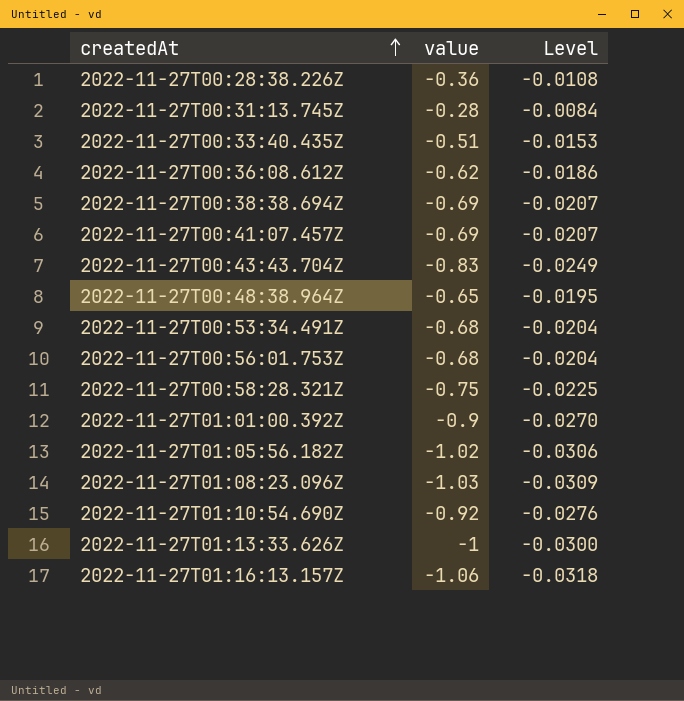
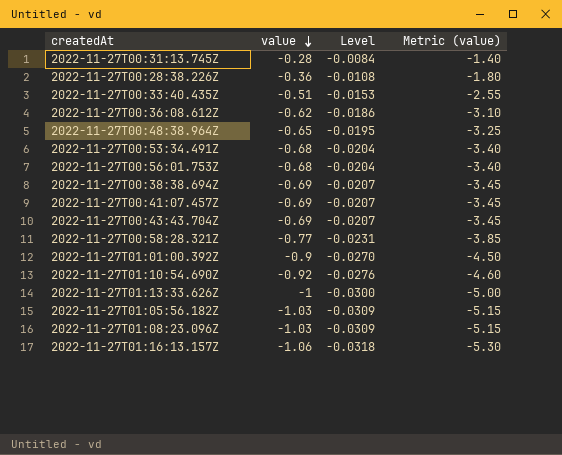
row order: createdAt ascending -> value descending
column Metric (value) | formula: none -> [value] * 5
2022-11-27T00:43:43.704Z | value: -0.83 -> -0.69
2022-11-27T00:43:43.704Z | Level: -0.0249 -> -0.0207
2022-11-27T00:58:28.321Z | value: -0.75 -> -0.77
2022-11-27T00:58:28.321Z | Level: -0.0225 -> -0.0231
2022-11-27T01:05:56.182Z | value: -1.02 -> -1.03
2022-11-27T01:05:56.182Z | Level: -0.0306 -> -0.0309

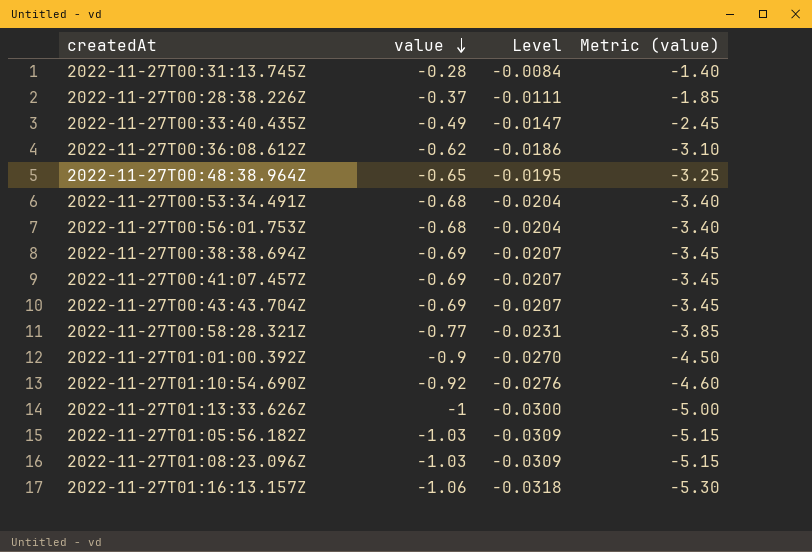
2022-11-27T00:28:38.226Z | value: -0.36 -> -0.37
2022-11-27T00:28:38.226Z | Level: -0.0108 -> -0.0111
2022-11-27T00:28:38.226Z | Metric (value): -1.80 -> -1.85
2022-11-27T00:33:40.435Z | value: -0.51 -> -0.49
2022-11-27T00:33:40.435Z | Level: -0.0153 -> -0.0147
2022-11-27T00:33:40.435Z | Metric (value): -2.55 -> -2.45

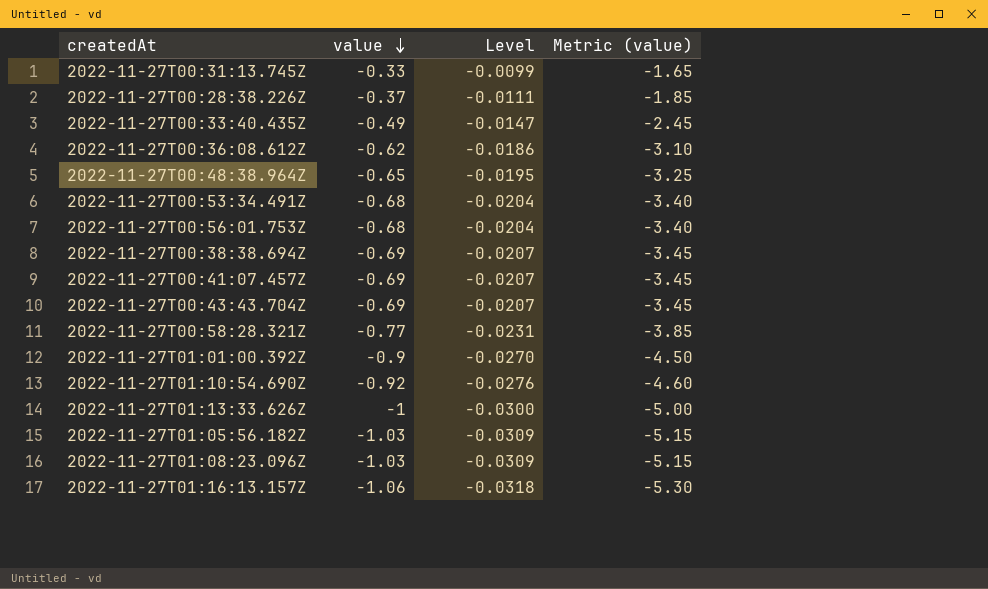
2022-11-27T00:31:13.745Z | value: -0.28 -> -0.33
2022-11-27T00:31:13.745Z | Level: -0.0084 -> -0.0099
2022-11-27T00:31:13.745Z | Metric (value): -1.40 -> -1.65

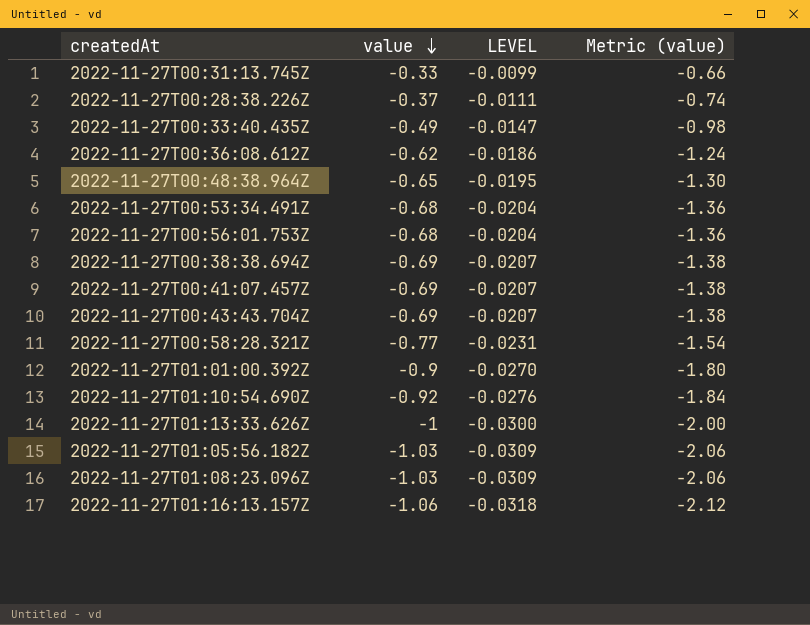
column name: Level -> LEVEL
column Metric (value) | formula: [value] * 5 -> [value] * 2

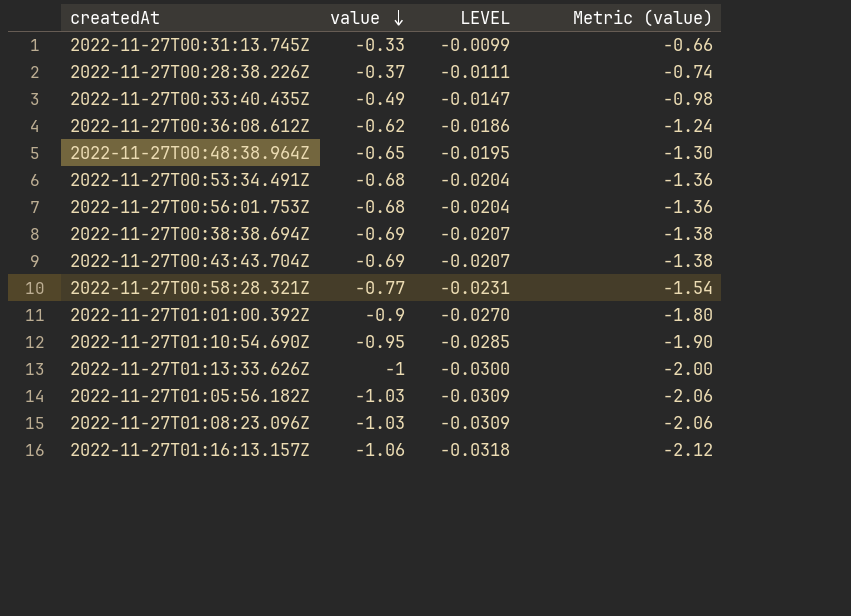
row 2022-11-27T00:41:07.457Z: -0.69 | -0.0207 | -1.38 -> none
2022-11-27T01:10:54.690Z | value: -0.92 -> -0.95
2022-11-27T01:10:54.690Z | LEVEL: -0.0276 -> -0.0285
2022-11-27T01:10:54.690Z | Metric (value): -1.84 -> -1.90

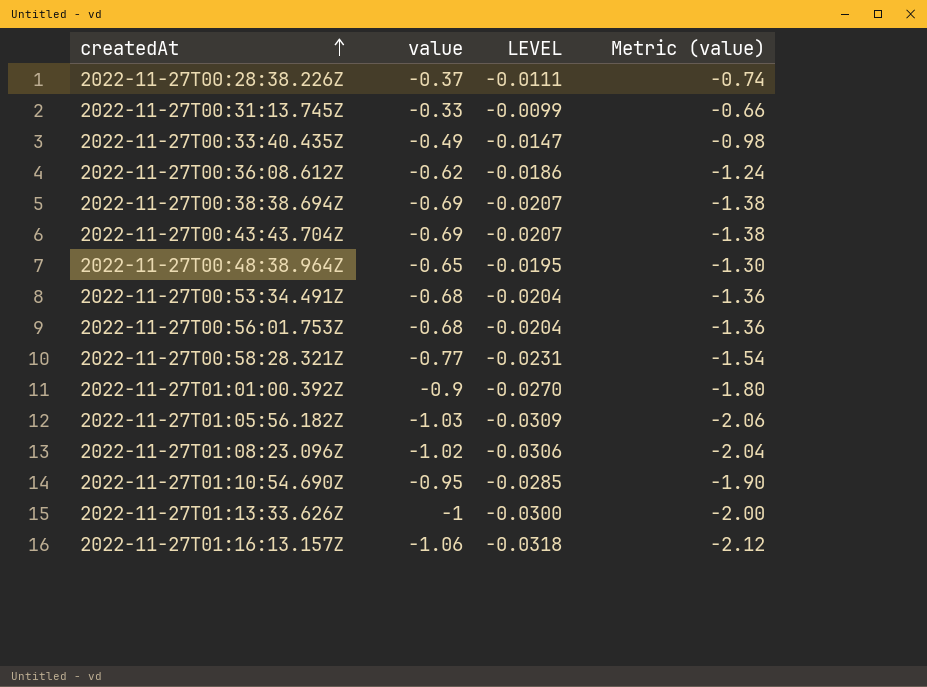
row order: value descending -> createdAt ascending
2022-11-27T01:08:23.096Z | value: -1.03 -> -1.02
2022-11-27T01:08:23.096Z | LEVEL: -0.0309 -> -0.0306
2022-11-27T01:08:23.096Z | Metric (value): -2.06 -> -2.04

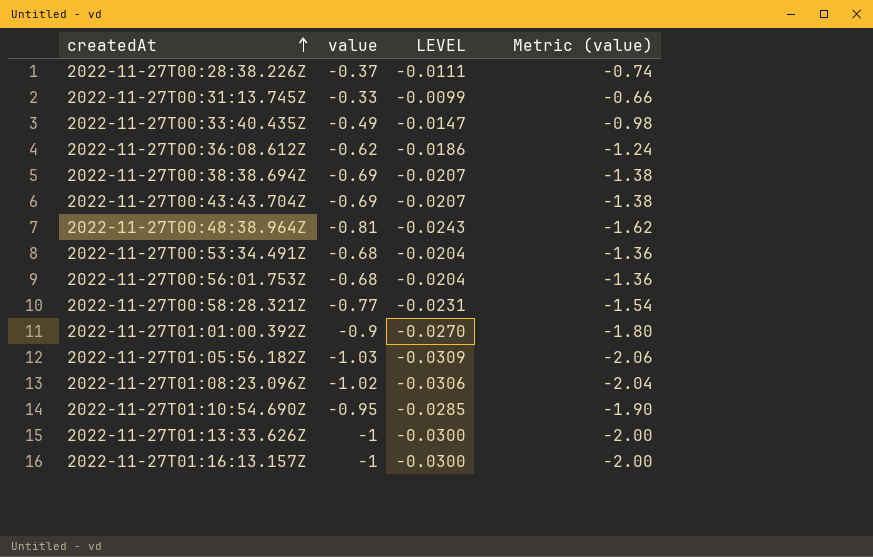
2022-11-27T00:48:38.964Z | value: -0.65 -> -0.81
2022-11-27T00:48:38.964Z | LEVEL: -0.0195 -> -0.0243
2022-11-27T00:48:38.964Z | Metric (value): -1.30 -> -1.62
2022-11-27T01:16:13.157Z | value: -1.06 -> -1
2022-11-27T01:16:13.157Z | LEVEL: -0.0318 -> -0.0300
2022-11-27T01:16:13.157Z | Metric (value): -2.12 -> -2.00

